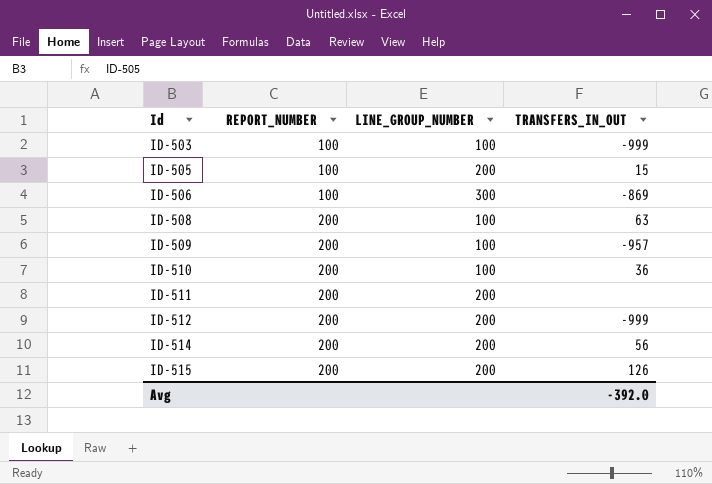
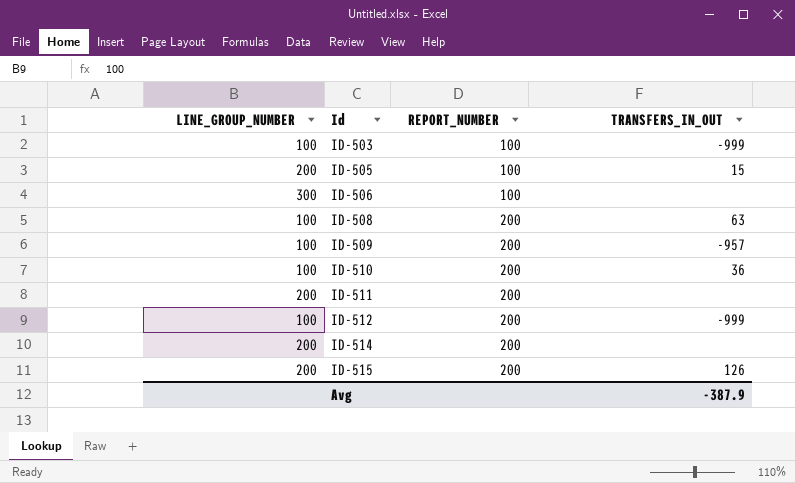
column LINE_GROUP_NUMBER | position: 3 -> 1
ID-506 | TRANSFERS_IN_OUT: -869 -> none
ID-512 | LINE_GROUP_NUMBER: 200 -> 100
ID-514 | TRANSFERS_IN_OUT: 56 -> none
Avg | TRANSFERS_IN_OUT: -392.0 -> -387.9

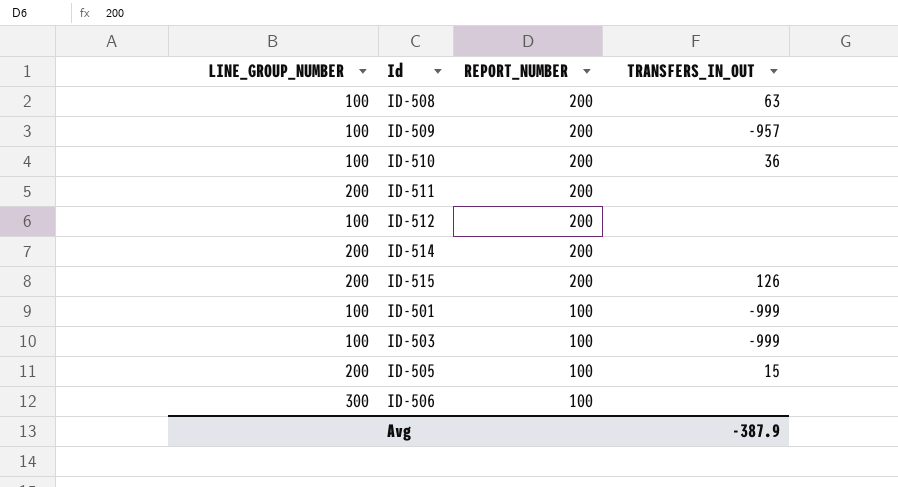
row order: Id ascending -> REPORT_NUMBER descending
ID-512 | TRANSFERS_IN_OUT: -999 -> none
row ID-501: none -> 100 | 100 | -999

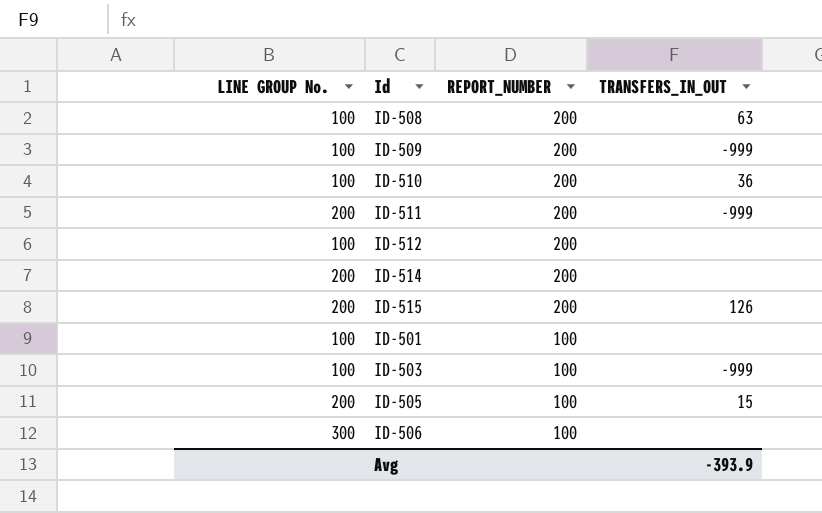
column name: LINE_GROUP_NUMBER -> LINE GROUP No.
ID-509 | TRANSFERS_IN_OUT: -957 -> -999
ID-511 | TRANSFERS_IN_OUT: none -> -999
ID-501 | TRANSFERS_IN_OUT: -999 -> none
Avg | TRANSFERS_IN_OUT: -387.9 -> -393.9

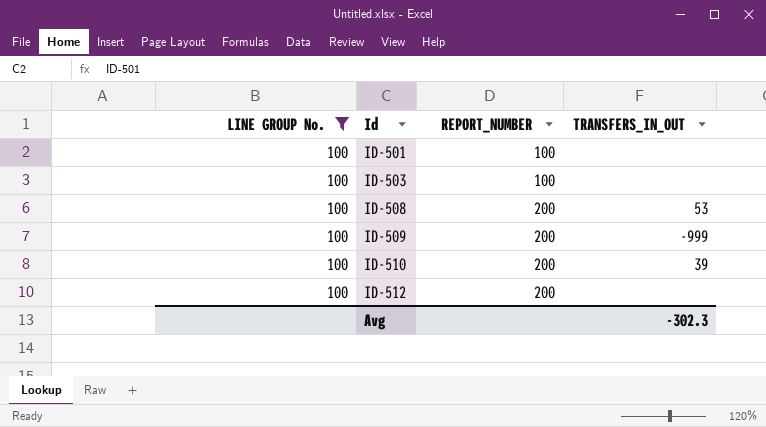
filter: none -> LINE GROUP No. = 100
row order: REPORT_NUMBER descending -> Id ascending
ID-503 | TRANSFERS_IN_OUT: -999 -> none
ID-508 | TRANSFERS_IN_OUT: 63 -> 53
ID-510 | TRANSFERS_IN_OUT: 36 -> 39
Avg | TRANSFERS_IN_OUT: -393.9 -> -302.3

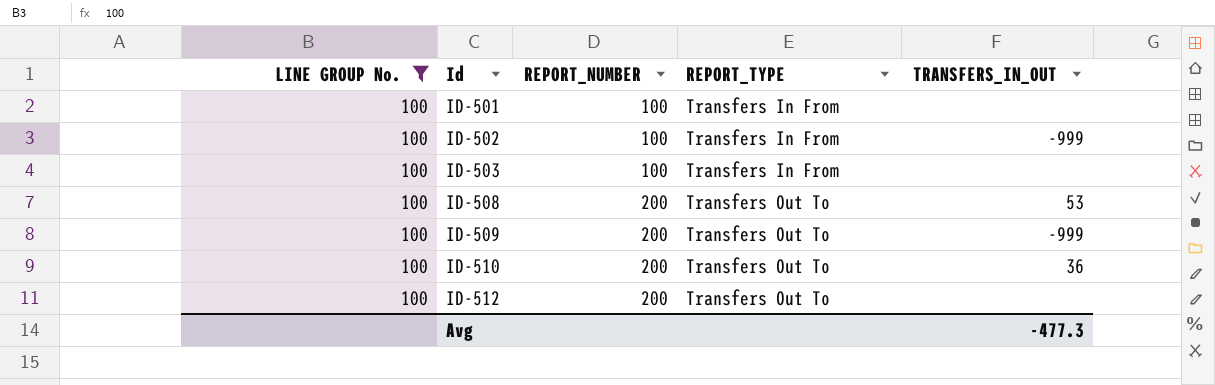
column REPORT_TYPE | position: none -> 4
row ID-502: none -> 100 | 100 | Transfers In From | -999
ID-510 | TRANSFERS_IN_OUT: 39 -> 36
Avg | TRANSFERS_IN_OUT: -302.3 -> -477.3

